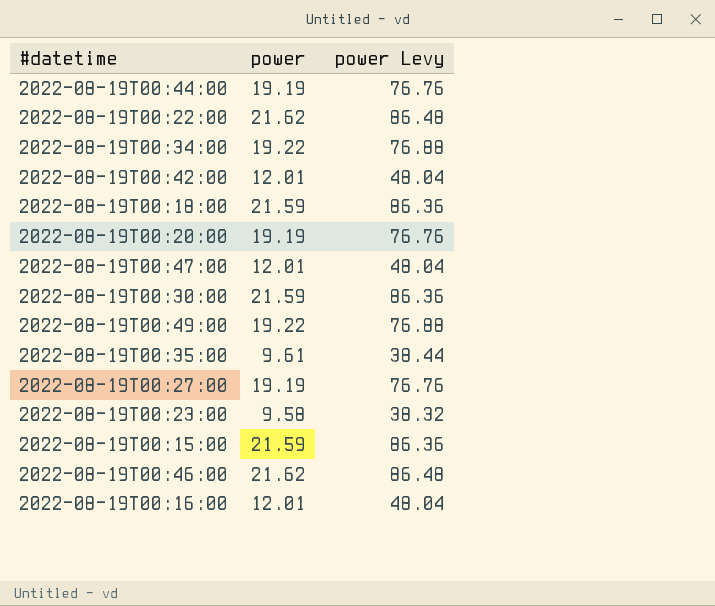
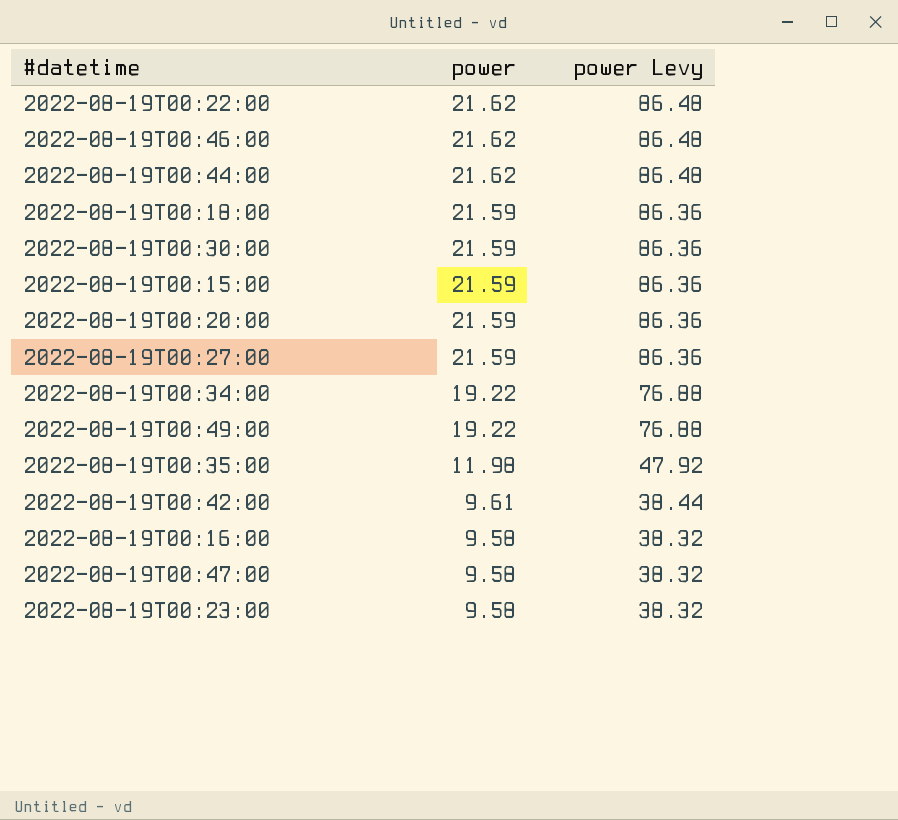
row order: none -> power descending
2022-08-19T00:44:00 | power: 19.19 -> 21.62
2022-08-19T00:44:00 | power Levy: 76.76 -> 86.48
2022-08-19T00:20:00 | power: 19.19 -> 21.59
2022-08-19T00:20:00 | power Levy: 76.76 -> 86.36
2022-08-19T00:27:00 | power: 19.19 -> 21.59
2022-08-19T00:27:00 | power Levy: 76.76 -> 86.36
2022-08-19T00:35:00 | power: 9.61 -> 11.98
2022-08-19T00:35:00 | power Levy: 38.44 -> 47.92
2022-08-19T00:42:00 | power: 12.01 -> 9.61
2022-08-19T00:42:00 | power Levy: 48.04 -> 38.44
2022-08-19T00:16:00 | power: 12.01 -> 9.58
2022-08-19T00:16:00 | power Levy: 48.04 -> 38.32
2022-08-19T00:47:00 | power: 12.01 -> 9.58
2022-08-19T00:47:00 | power Levy: 48.04 -> 38.32

